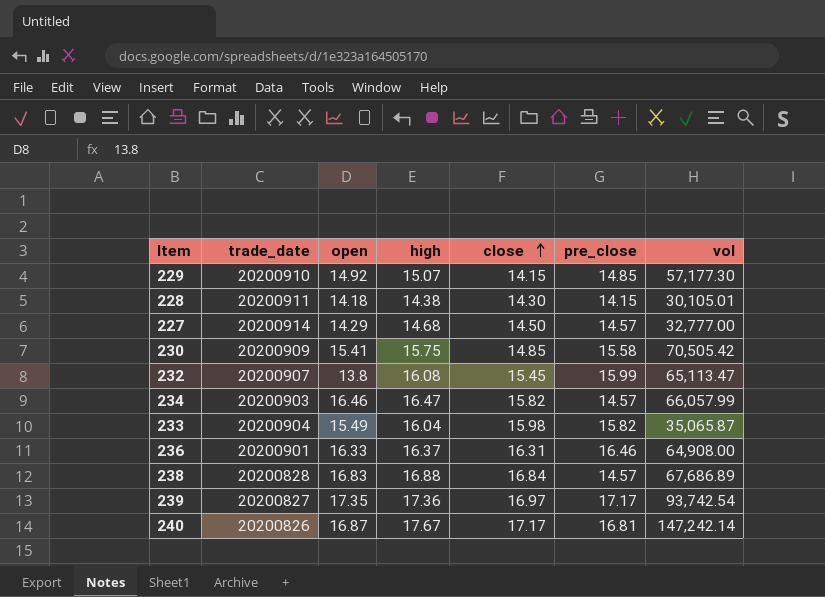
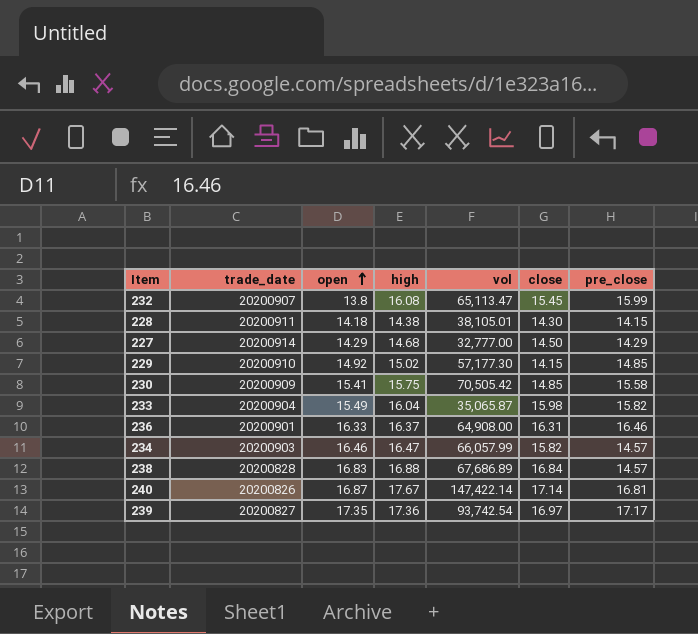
row order: close ascending -> open ascending
column vol | position: 7 -> 5
228 | vol: 30,105.01 -> 38,105.01
227 | pre_close: 14.57 -> 14.29
229 | high: 15.07 -> 15.02
240 | vol: 147,242.14 -> 147,422.14
240 | close: 17.17 -> 17.14

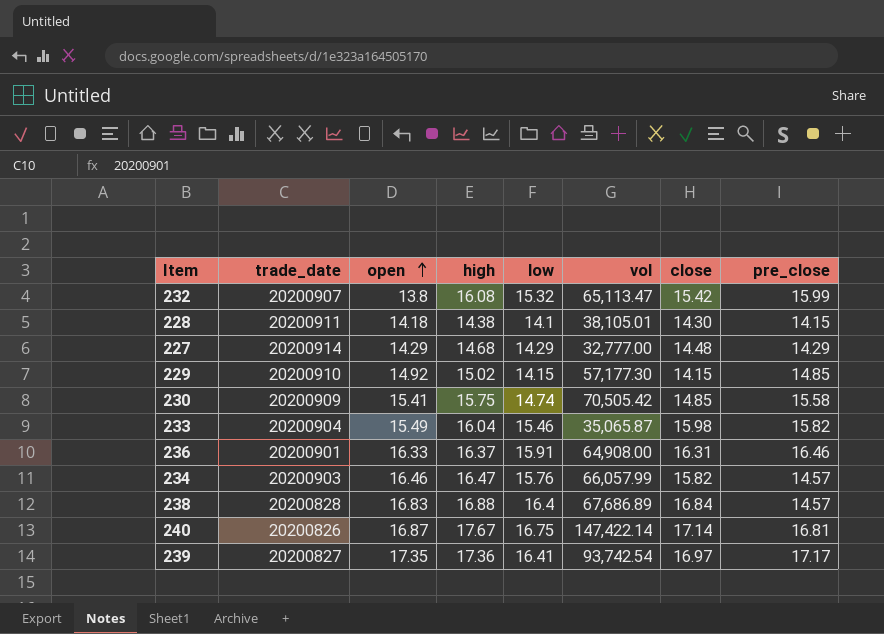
column low | position: none -> 5
232 | close: 15.45 -> 15.42
227 | close: 14.50 -> 14.48

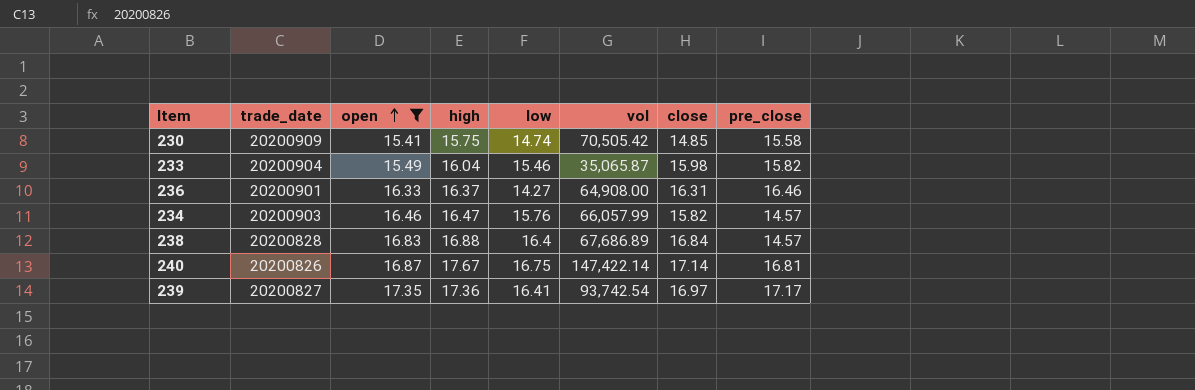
filter: none -> open >= 15.41
236 | low: 15.91 -> 14.27

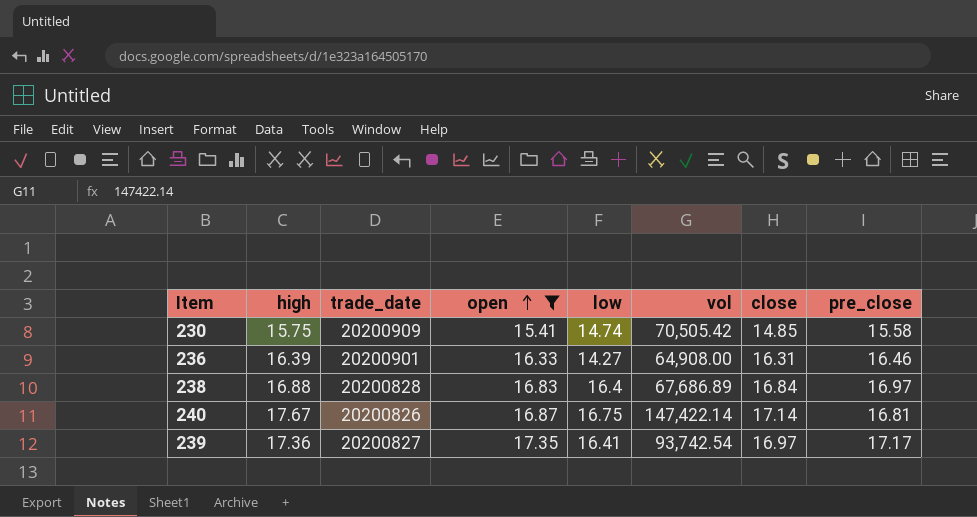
column high | position: 4 -> 2
row 233: 20200904 | 15.49 | 16.04 | 15.46 | 35,065.87 | 15.98 | 15.82 -> none
row 234: 20200903 | 16.46 | 16.47 | 15.76 | 66,057.99 | 15.82 | 14.57 -> none
236 | high: 16.37 -> 16.39
238 | pre_close: 14.57 -> 16.97

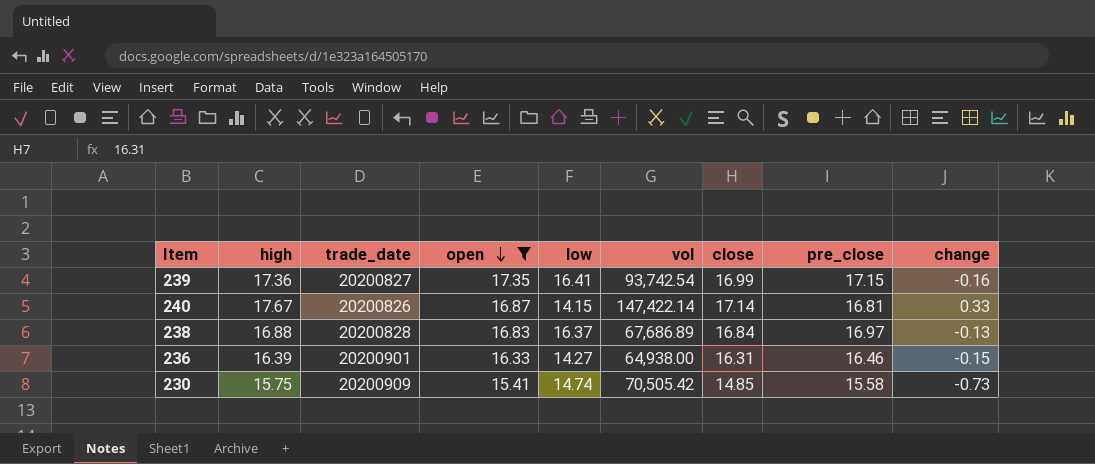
row order: open ascending -> open descending
column change | formula: none -> [close] - [pre_close]
239 | close: 16.97 -> 16.99
239 | pre_close: 17.17 -> 17.15
240 | low: 16.75 -> 14.15
238 | low: 16.4 -> 16.37
236 | vol: 64,908.00 -> 64,938.00

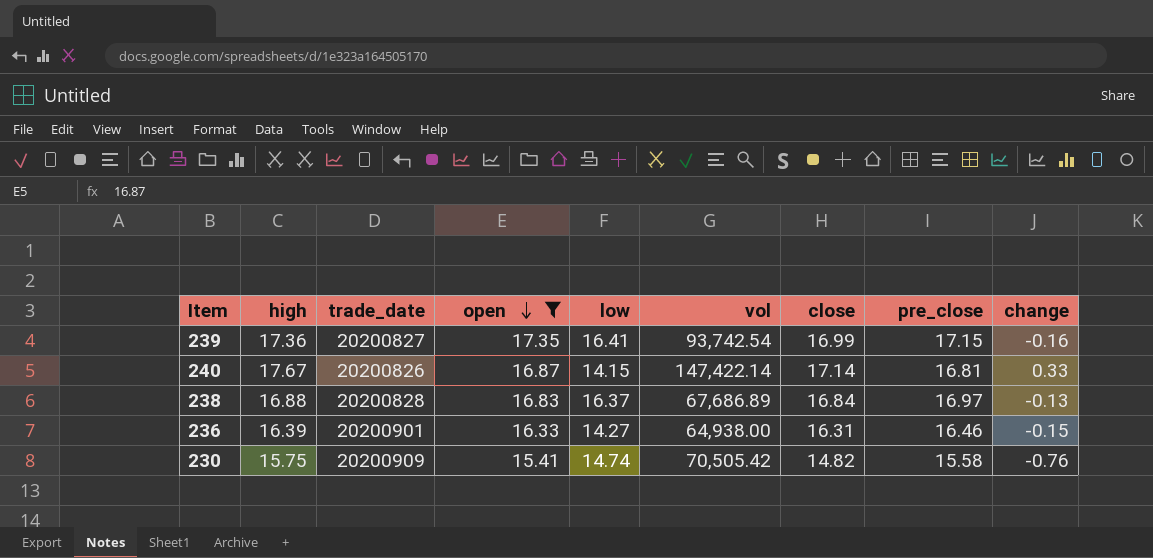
230 | close: 14.85 -> 14.82
230 | change: -0.73 -> -0.76

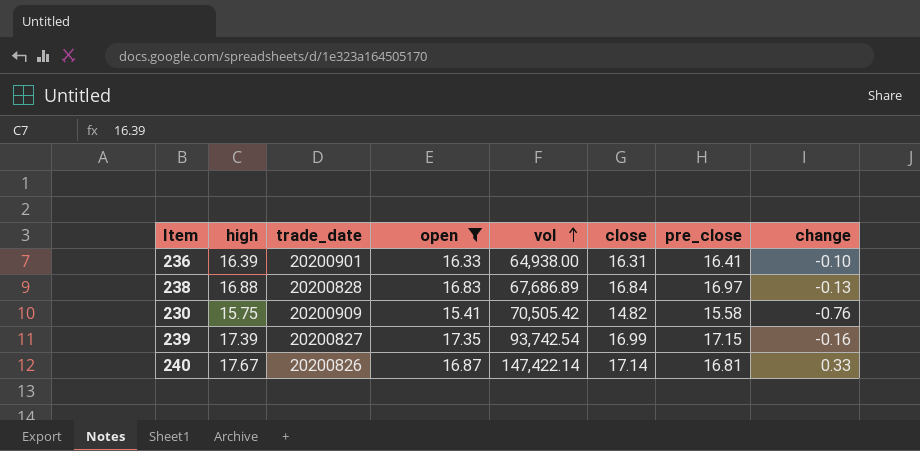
row order: open descending -> vol ascending
column low | position: 5 -> none
236 | pre_close: 16.46 -> 16.41
236 | change: -0.15 -> -0.10
239 | high: 17.36 -> 17.39

